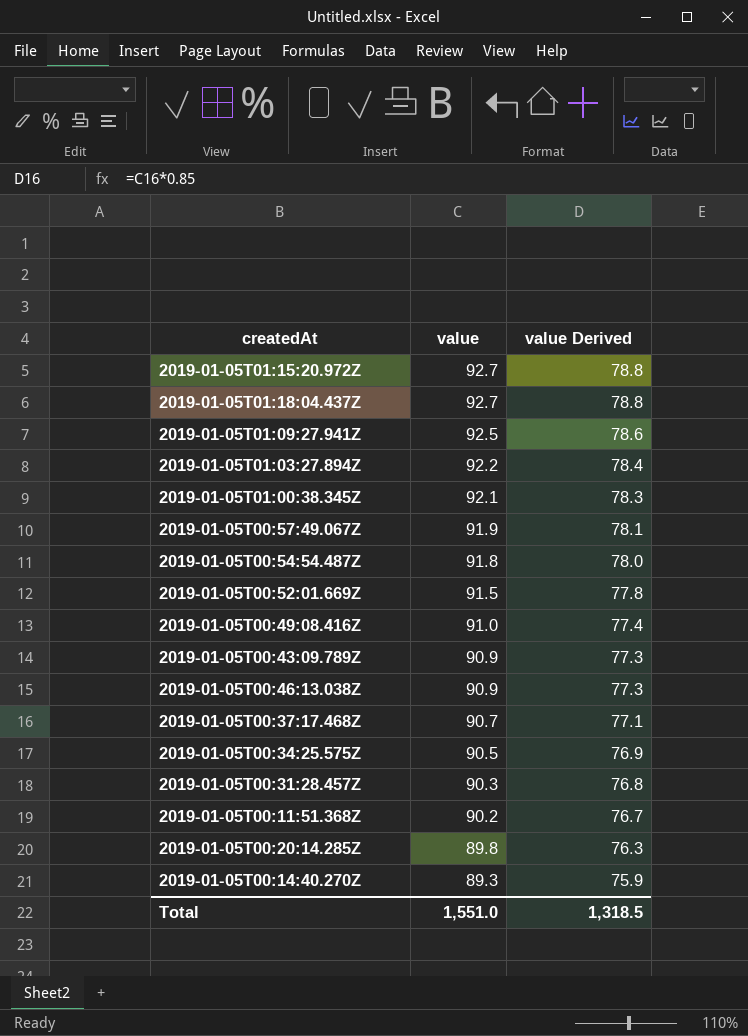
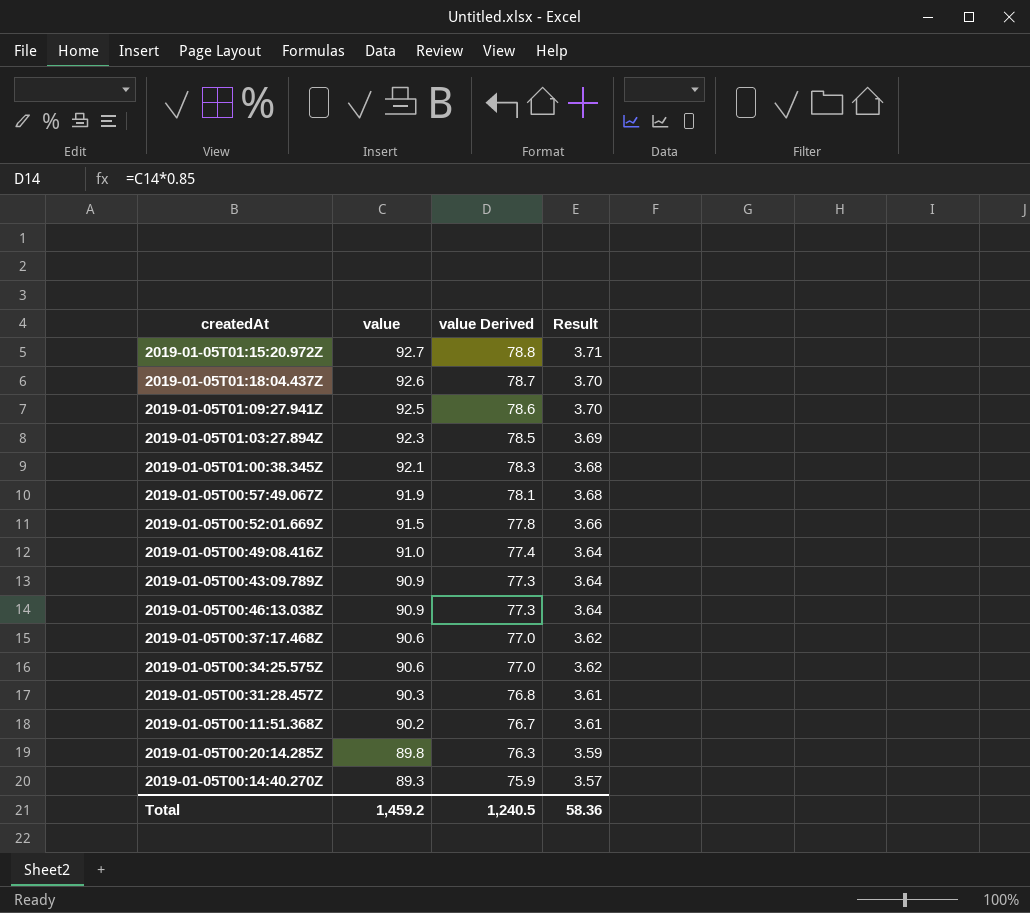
column Result | formula: none -> [value] * 0.04
row 2019-01-05T00:54:54.487Z: 91.8 | 78.0 -> none
2019-01-05T01:18:04.437Z | value: 92.7 -> 92.6
2019-01-05T01:18:04.437Z | value Derived: 78.8 -> 78.7
2019-01-05T01:03:27.894Z | value: 92.2 -> 92.3
2019-01-05T01:03:27.894Z | value Derived: 78.4 -> 78.5
2019-01-05T00:37:17.468Z | value: 90.7 -> 90.6
2019-01-05T00:37:17.468Z | value Derived: 77.1 -> 77.0
2019-01-05T00:34:25.575Z | value: 90.5 -> 90.6
2019-01-05T00:34:25.575Z | value Derived: 76.9 -> 77.0
Total | value: 1,551.0 -> 1,459.2
Total | value Derived: 1,318.5 -> 1,240.5

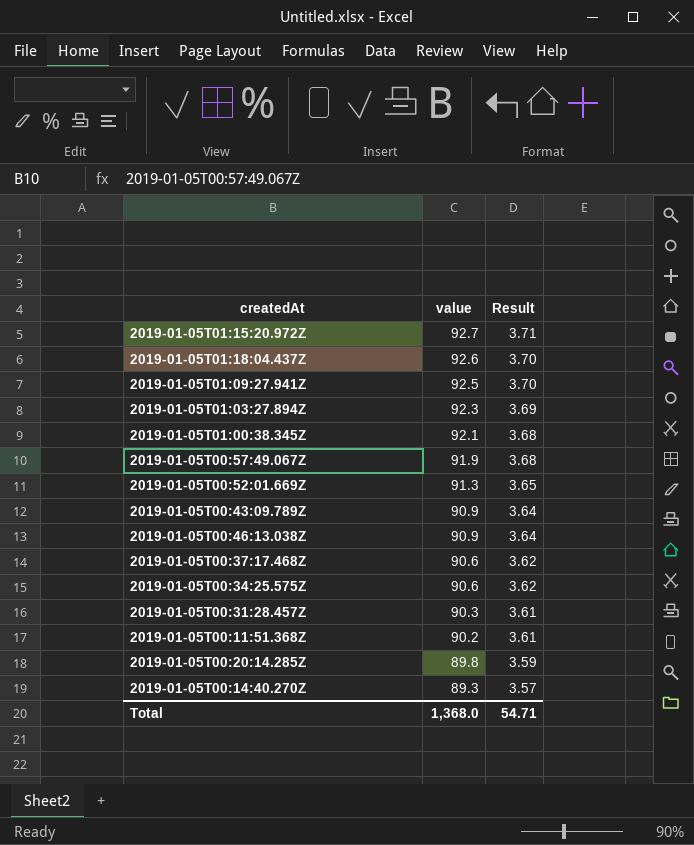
column value Derived | formula: [value] * 0.85 -> none
row 2019-01-05T00:49:08.416Z: 91.0 | 77.4 | 3.64 -> none
2019-01-05T00:52:01.669Z | value: 91.5 -> 91.3
2019-01-05T00:52:01.669Z | Result: 3.66 -> 3.65
Total | value: 1,459.2 -> 1,368.0
Total | Result: 58.36 -> 54.71

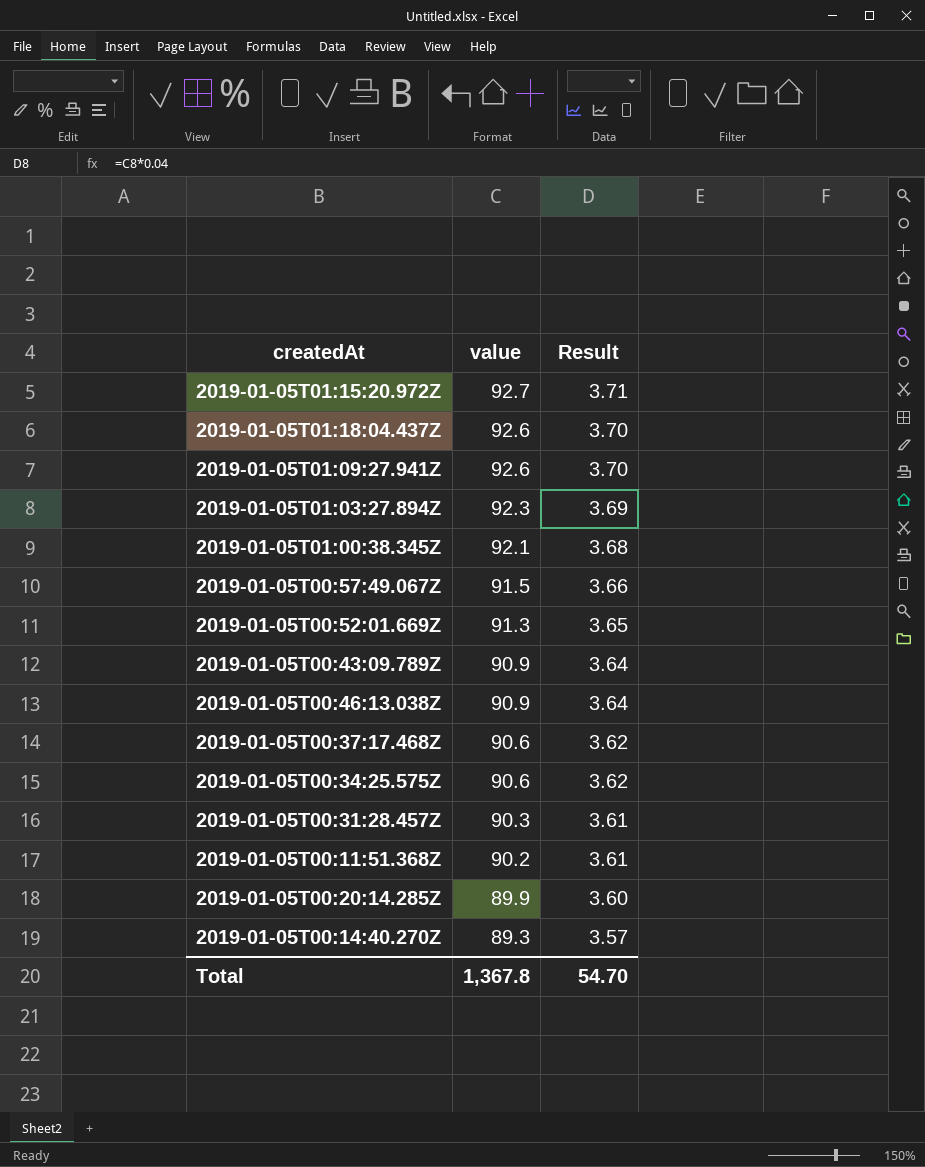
2019-01-05T01:09:27.941Z | value: 92.5 -> 92.6
2019-01-05T00:57:49.067Z | value: 91.9 -> 91.5
2019-01-05T00:57:49.067Z | Result: 3.68 -> 3.66
2019-01-05T00:20:14.285Z | value: 89.8 -> 89.9
2019-01-05T00:20:14.285Z | Result: 3.59 -> 3.60
Total | value: 1,368.0 -> 1,367.8
Total | Result: 54.71 -> 54.70

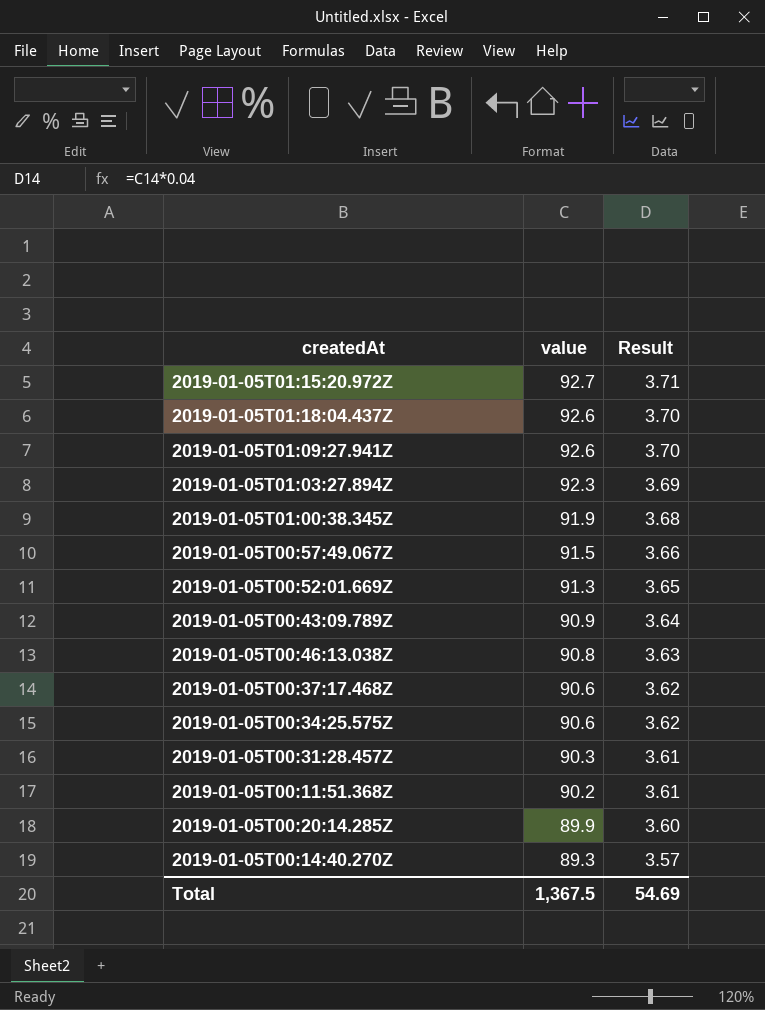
2019-01-05T01:00:38.345Z | value: 92.1 -> 91.9
2019-01-05T00:46:13.038Z | value: 90.9 -> 90.8
2019-01-05T00:46:13.038Z | Result: 3.64 -> 3.63
Total | value: 1,367.8 -> 1,367.5
Total | Result: 54.70 -> 54.69

